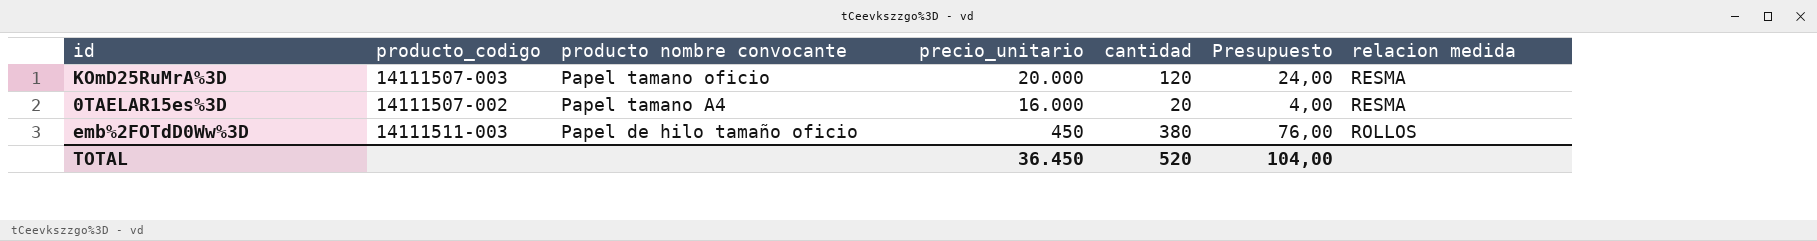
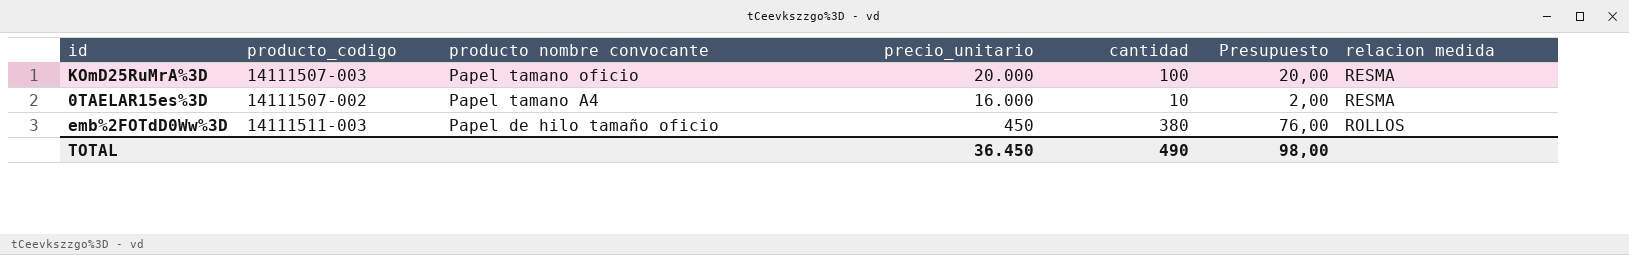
KOmD25RuMrA%3D | cantidad: 120 -> 100
KOmD25RuMrA%3D | Presupuesto: 24,00 -> 20,00
0TAELAR15es%3D | cantidad: 20 -> 10
0TAELAR15es%3D | Presupuesto: 4,00 -> 2,00
TOTAL | cantidad: 520 -> 490
TOTAL | Presupuesto: 104,00 -> 98,00

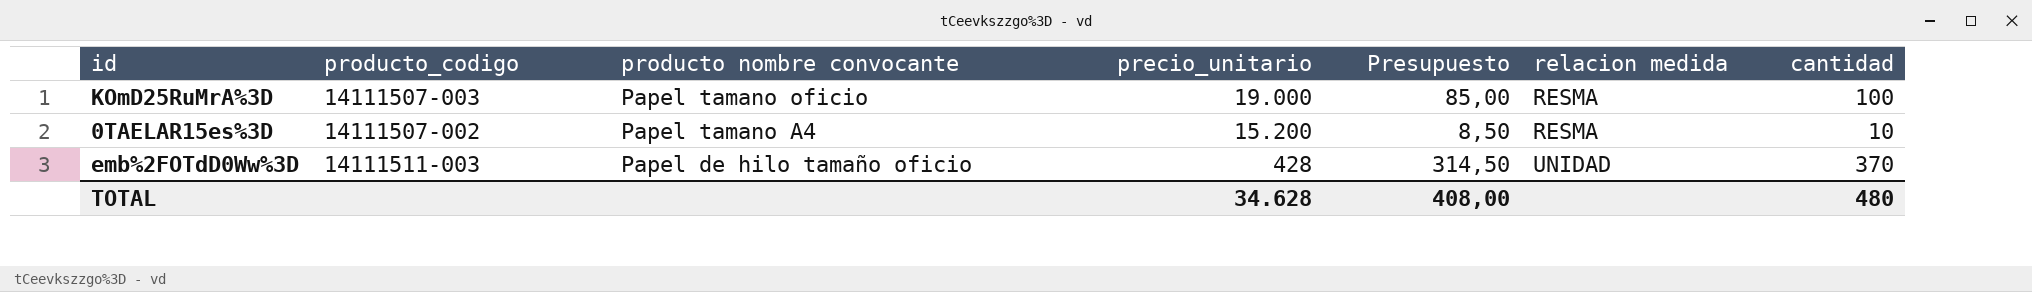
column Presupuesto | formula: [cantidad] * 0,2 -> [cantidad] * 0,85
column cantidad | position: 5 -> 7
KOmD25RuMrA%3D | precio_unitario: 20.000 -> 19.000
0TAELAR15es%3D | precio_unitario: 16.000 -> 15.200
emb%2FOTdD0Ww%3D | precio_unitario: 450 -> 428
emb%2FOTdD0Ww%3D | relacion medida: ROLLOS -> UNIDAD
emb%2FOTdD0Ww%3D | cantidad: 380 -> 370
TOTAL | precio_unitario: 36.450 -> 34.628
TOTAL | Presupuesto: 98,00 -> 408,00
TOTAL | cantidad: 490 -> 480

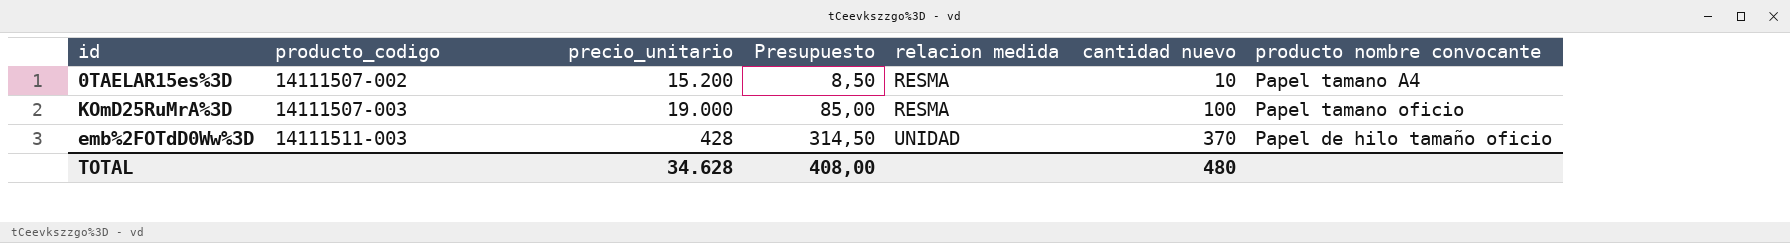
row order: producto nombre convocante descending -> producto_codigo ascending
column name: cantidad -> cantidad nuevo
column producto nombre convocante | position: 3 -> 7

